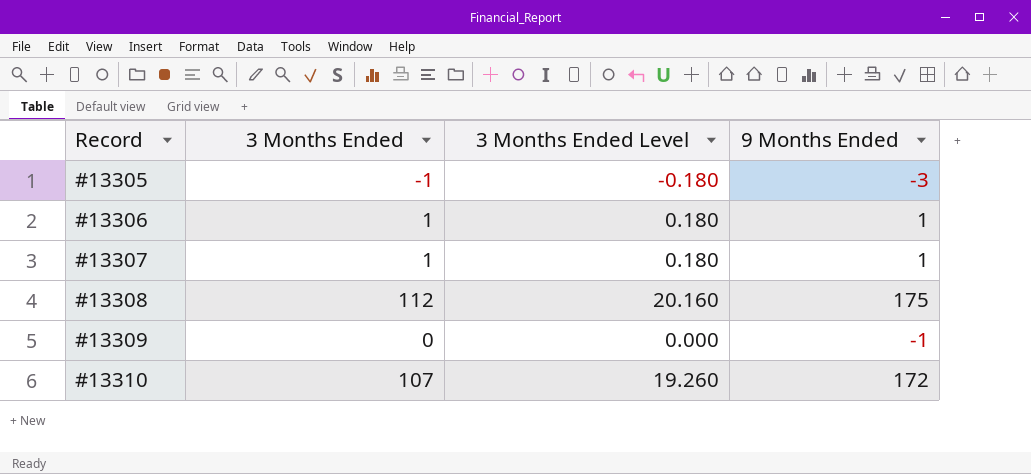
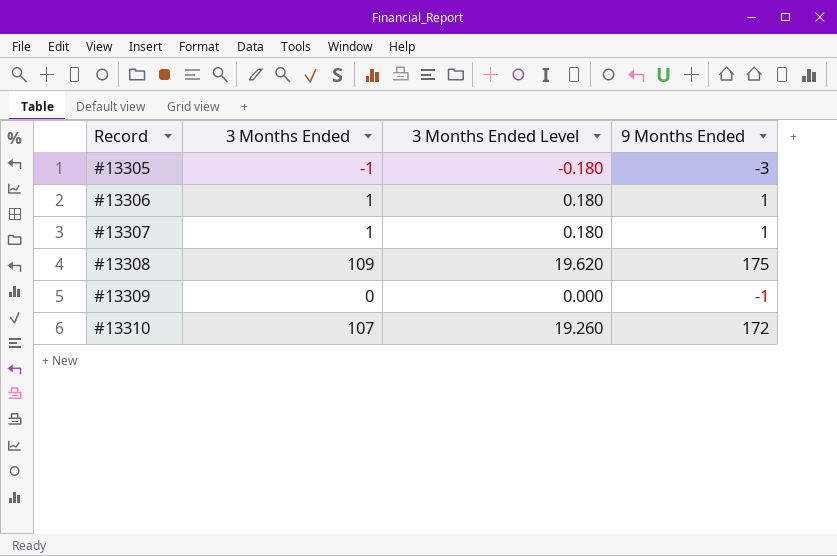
#13308 | 3 Months Ended: 112 -> 109
#13308 | 3 Months Ended Level: 20.160 -> 19.620

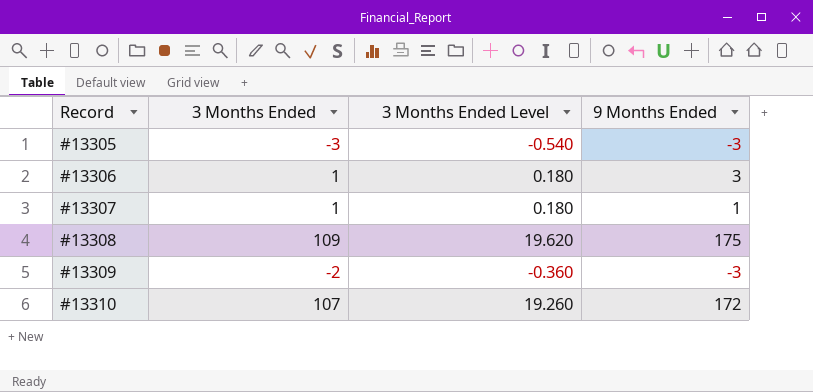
#13305 | 3 Months Ended: -1 -> -3
#13305 | 3 Months Ended Level: -0.180 -> -0.540
#13306 | 9 Months Ended: 1 -> 3
#13309 | 3 Months Ended: 0 -> -2
#13309 | 3 Months Ended Level: 0.000 -> -0.360
#13309 | 9 Months Ended: -1 -> -3

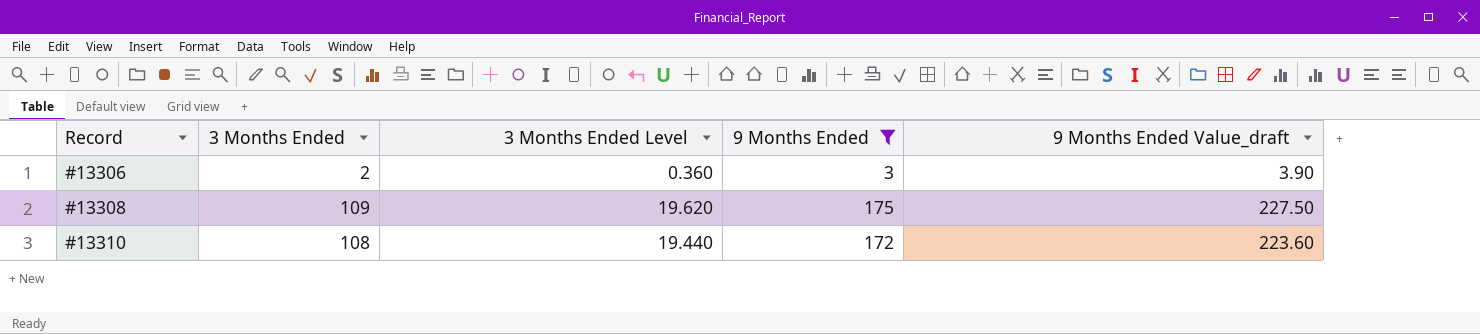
filter: none -> 9 Months Ended >= 3
column 9 Months Ended Value_draft | formula: none -> [9 Months Ended] * 1.3
#13306 | 3 Months Ended: 1 -> 2
#13306 | 3 Months Ended Level: 0.180 -> 0.360
#13310 | 3 Months Ended: 107 -> 108
#13310 | 3 Months Ended Level: 19.260 -> 19.440

